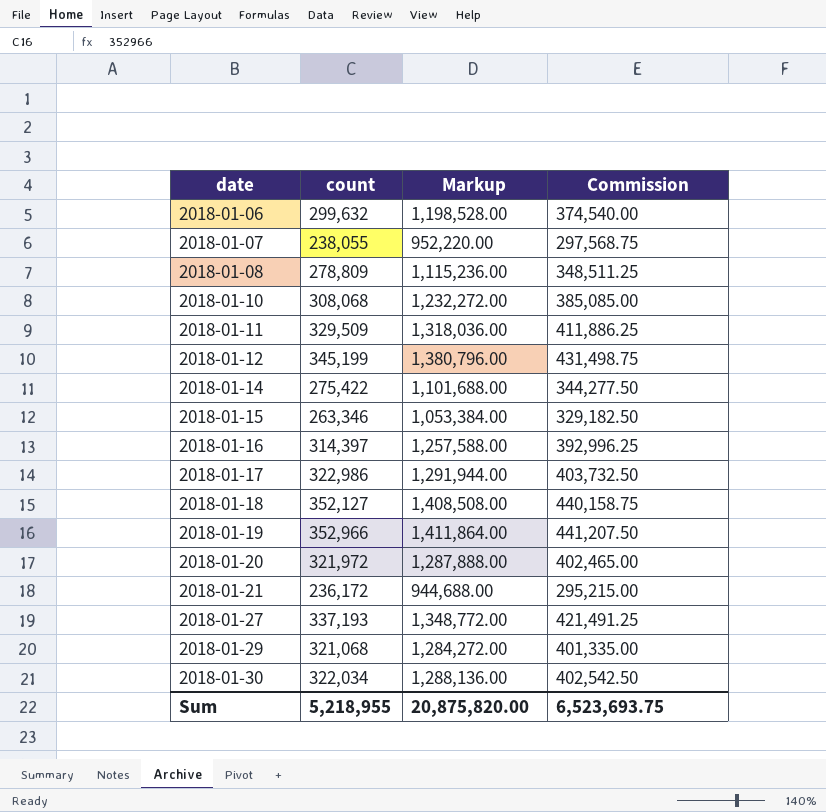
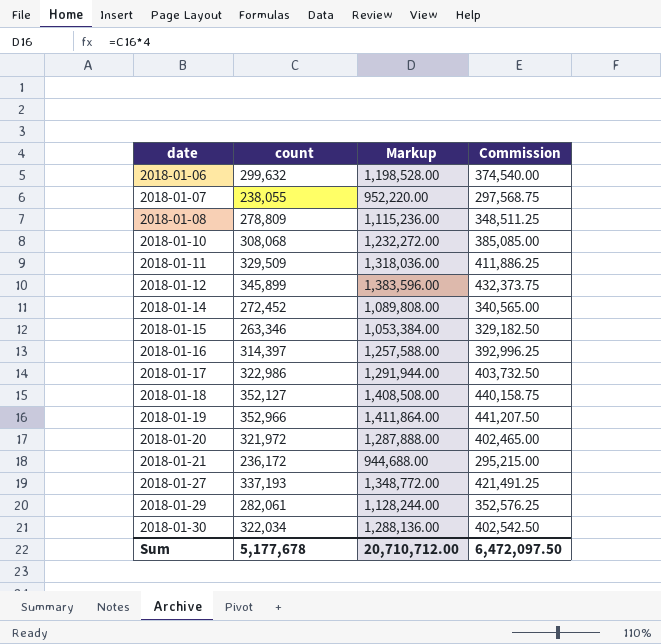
2018-01-12 | count: 345,199 -> 345,899
2018-01-12 | Markup: 1,380,796.00 -> 1,383,596.00
2018-01-12 | Commission: 431,498.75 -> 432,373.75
2018-01-14 | count: 275,422 -> 272,452
2018-01-14 | Markup: 1,101,688.00 -> 1,089,808.00
2018-01-14 | Commission: 344,277.50 -> 340,565.00
2018-01-29 | count: 321,068 -> 282,061
2018-01-29 | Markup: 1,284,272.00 -> 1,128,244.00
2018-01-29 | Commission: 401,335.00 -> 352,576.25
Sum | count: 5,218,955 -> 5,177,678
Sum | Markup: 20,875,820.00 -> 20,710,712.00
Sum | Commission: 6,523,693.75 -> 6,472,097.50

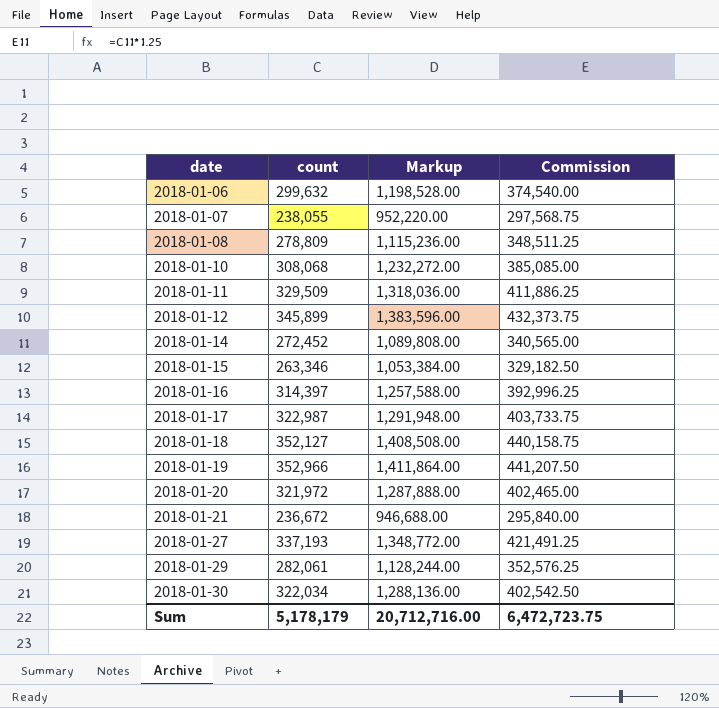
2018-01-17 | count: 322,986 -> 322,987
2018-01-17 | Markup: 1,291,944.00 -> 1,291,948.00
2018-01-17 | Commission: 403,732.50 -> 403,733.75
2018-01-21 | count: 236,172 -> 236,672
2018-01-21 | Markup: 944,688.00 -> 946,688.00
2018-01-21 | Commission: 295,215.00 -> 295,840.00
Sum | count: 5,177,678 -> 5,178,179
Sum | Markup: 20,710,712.00 -> 20,712,716.00
Sum | Commission: 6,472,097.50 -> 6,472,723.75

